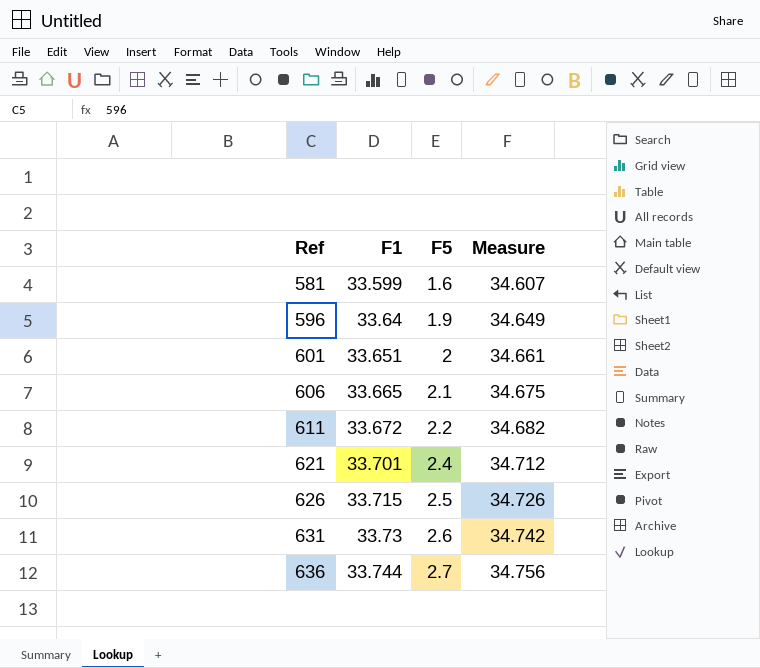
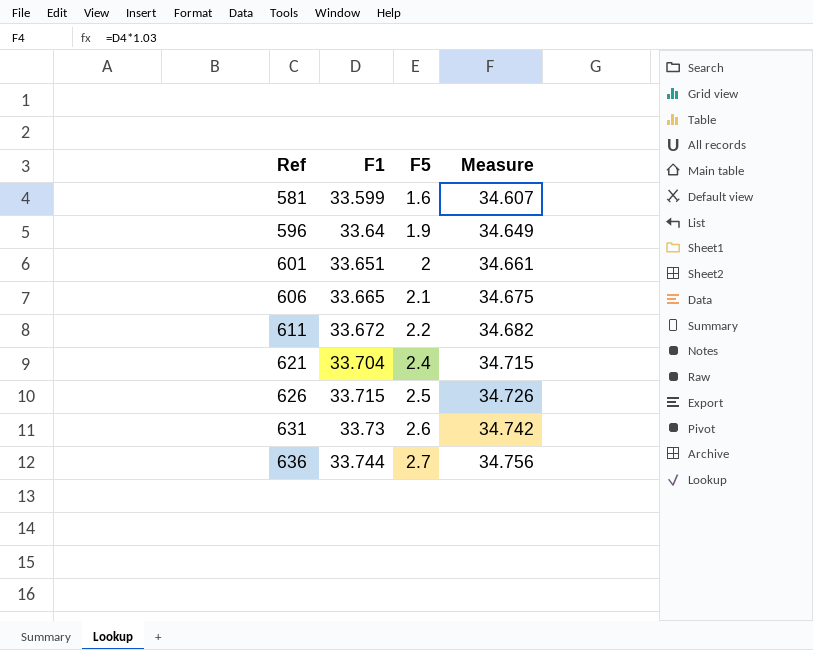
621 | F1: 33.701 -> 33.704
621 | Measure: 34.712 -> 34.715

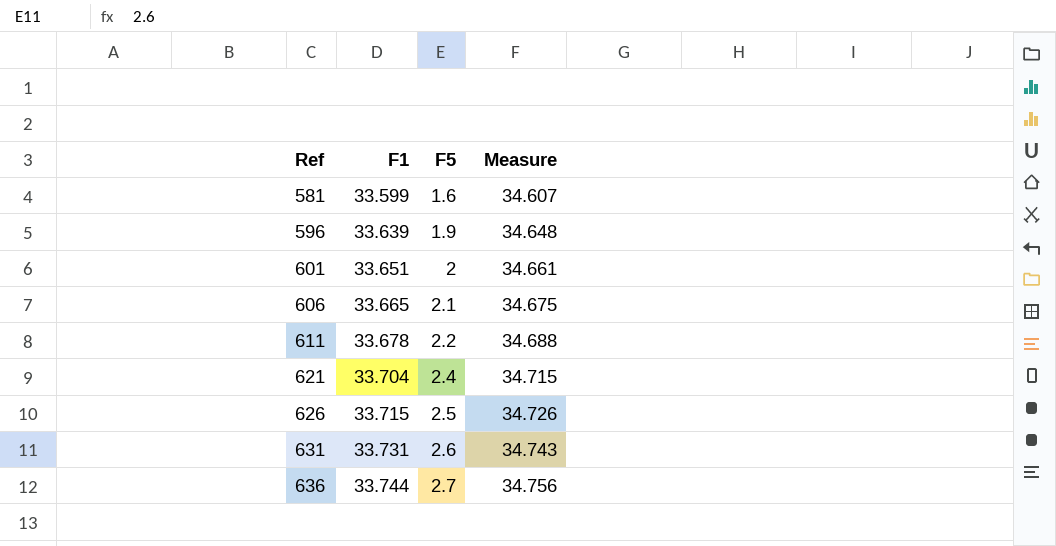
596 | F1: 33.64 -> 33.639
596 | Measure: 34.649 -> 34.648
611 | F1: 33.672 -> 33.678
611 | Measure: 34.682 -> 34.688
631 | F1: 33.73 -> 33.731
631 | Measure: 34.742 -> 34.743

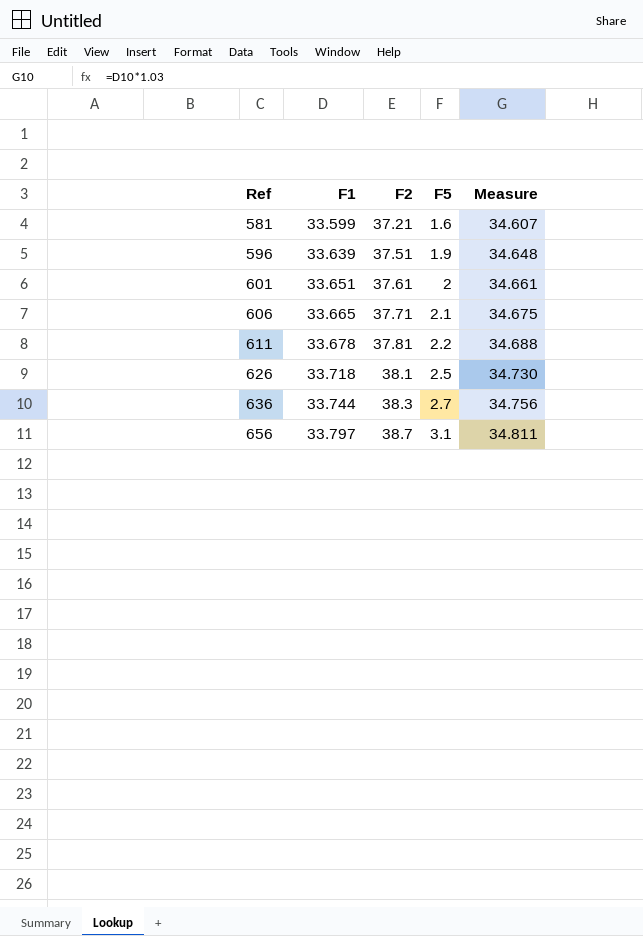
column F2 | position: none -> 3
row 621: 33.704 | 2.4 | 34.715 -> none
row 631: 33.731 | 2.6 | 34.743 -> none
626 | F1: 33.715 -> 33.718
626 | Measure: 34.726 -> 34.730
row 656: none -> 33.797 | 38.7 | 3.1 | 34.811

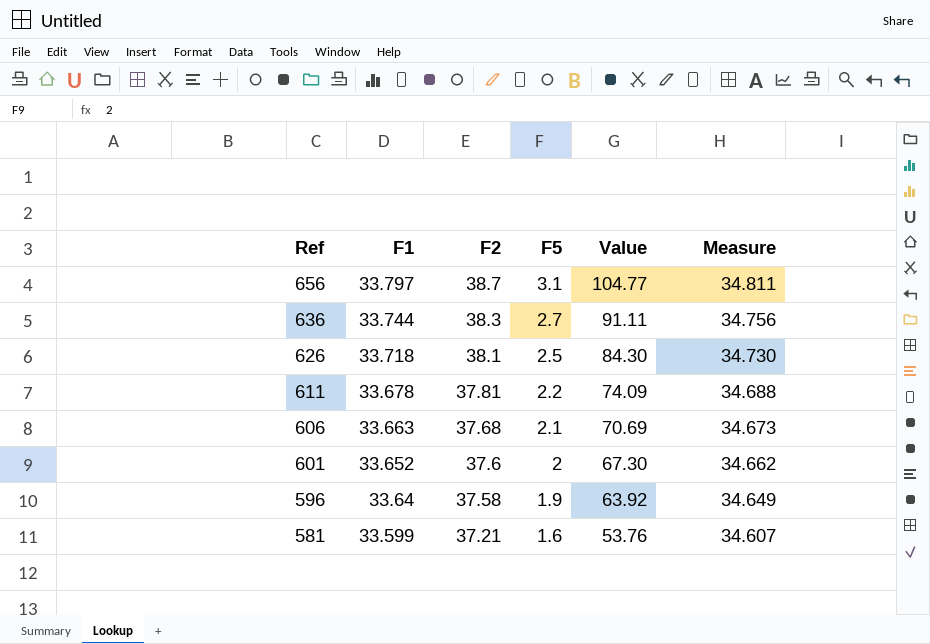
row order: Ref ascending -> Ref descending
column Value | formula: none -> [F1] * [F5]
606 | F1: 33.665 -> 33.663
606 | F2: 37.71 -> 37.68
606 | Measure: 34.675 -> 34.673
601 | F1: 33.651 -> 33.652
601 | F2: 37.61 -> 37.6
601 | Measure: 34.661 -> 34.662
596 | F1: 33.639 -> 33.64
596 | F2: 37.51 -> 37.58
596 | Measure: 34.648 -> 34.649

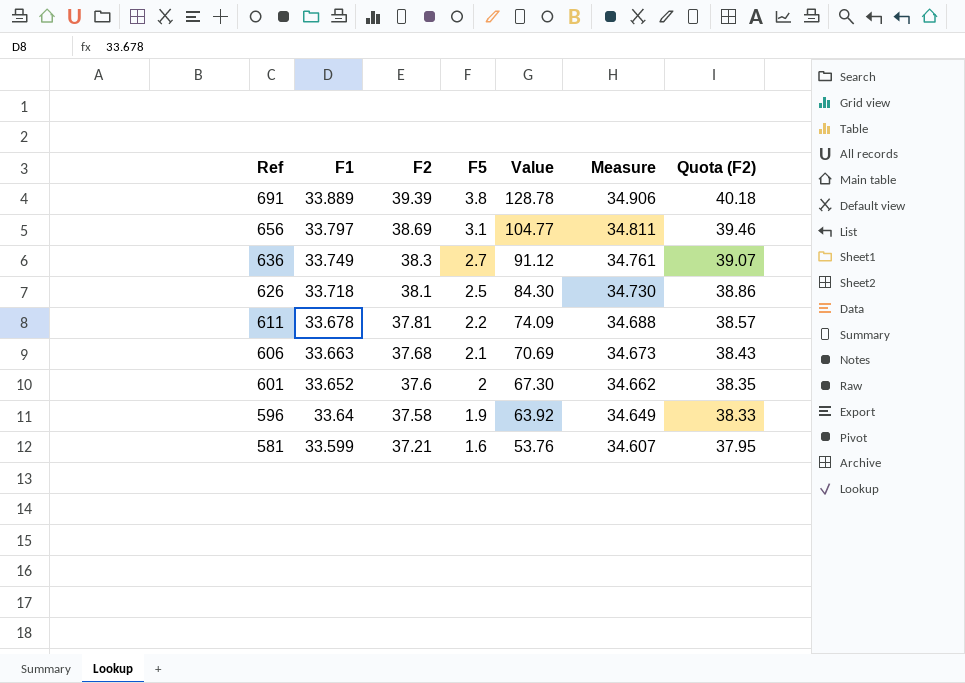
column Quota (F2) | formula: none -> [F2] * 1.02
row 691: none -> 33.889 | 39.39 | 3.8 | 128.78 | 34.906 | 40.18
656 | F2: 38.7 -> 38.69
636 | F1: 33.744 -> 33.749
636 | Value: 91.11 -> 91.12
636 | Measure: 34.756 -> 34.761

